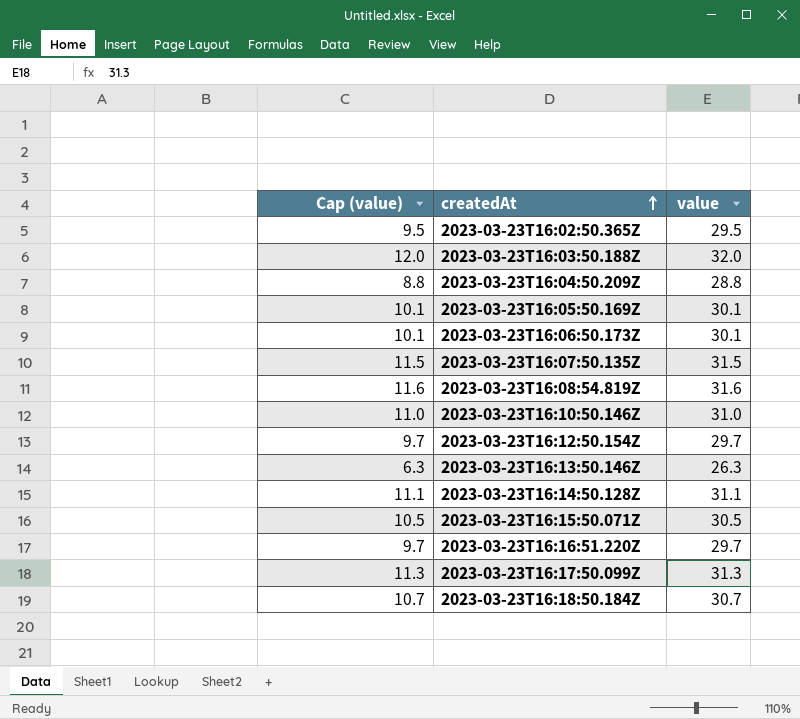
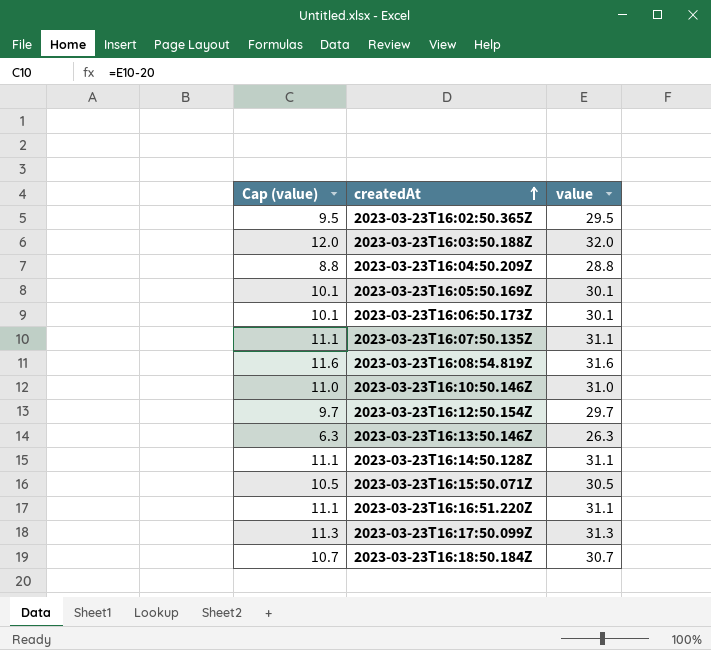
2023-03-23T16:07:50.135Z | Cap (value): 11.5 -> 11.1
2023-03-23T16:07:50.135Z | value: 31.5 -> 31.1
2023-03-23T16:16:51.220Z | Cap (value): 9.7 -> 11.1
2023-03-23T16:16:51.220Z | value: 29.7 -> 31.1

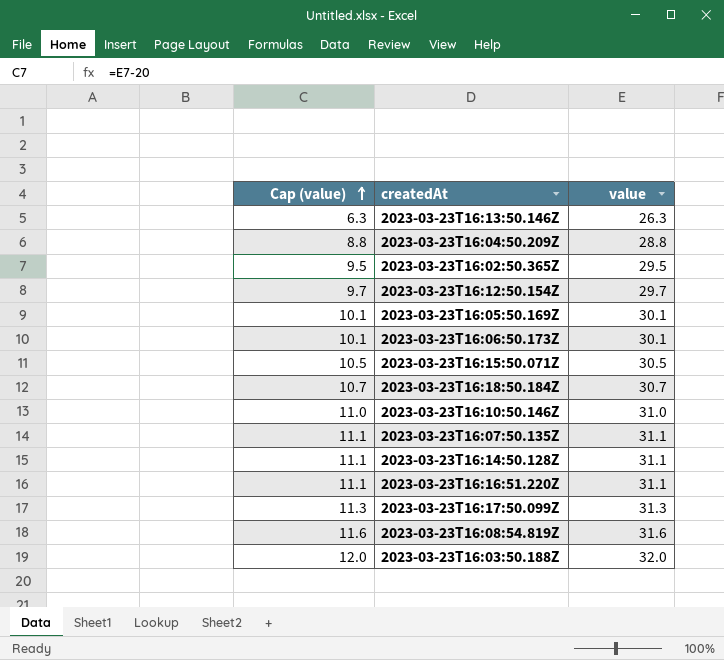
row order: createdAt ascending -> Cap (value) ascending

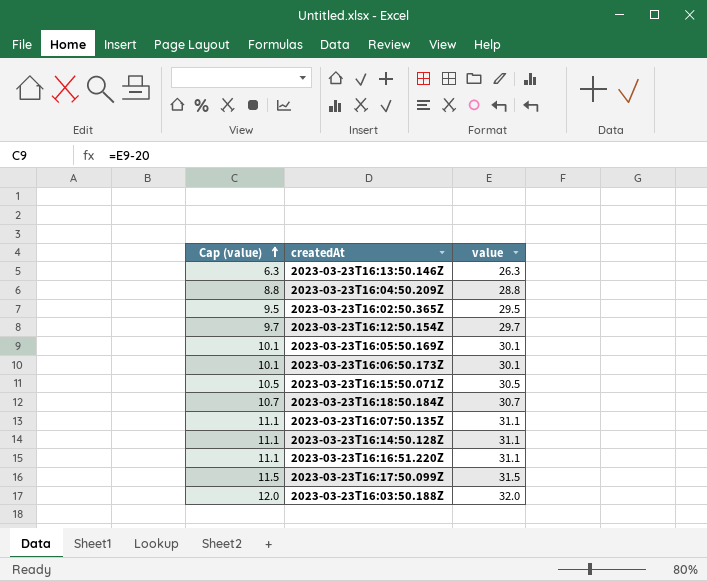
row 2023-03-23T16:10:50.146Z: 11.0 | 31.0 -> none
row 2023-03-23T16:08:54.819Z: 11.6 | 31.6 -> none
2023-03-23T16:17:50.099Z | Cap (value): 11.3 -> 11.5
2023-03-23T16:17:50.099Z | value: 31.3 -> 31.5

